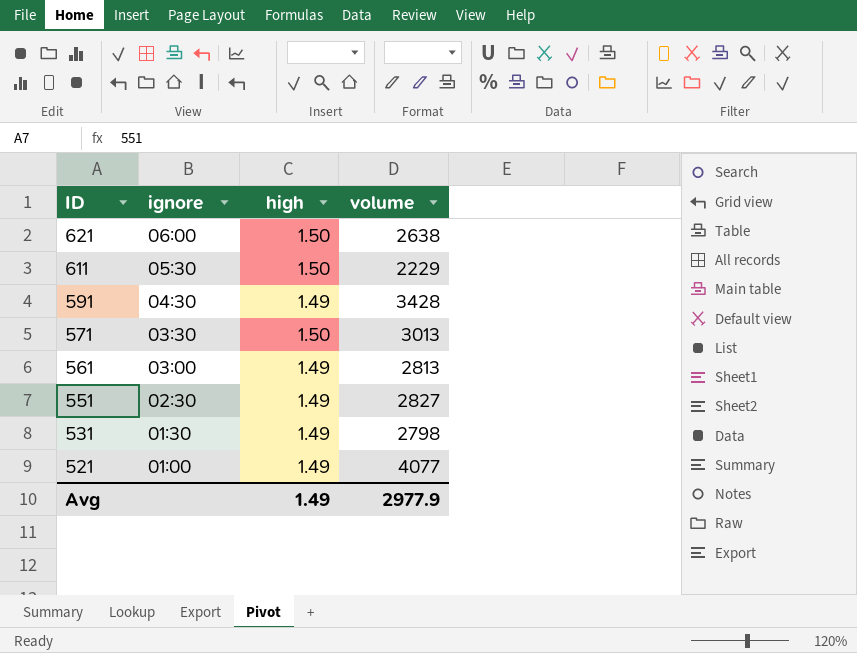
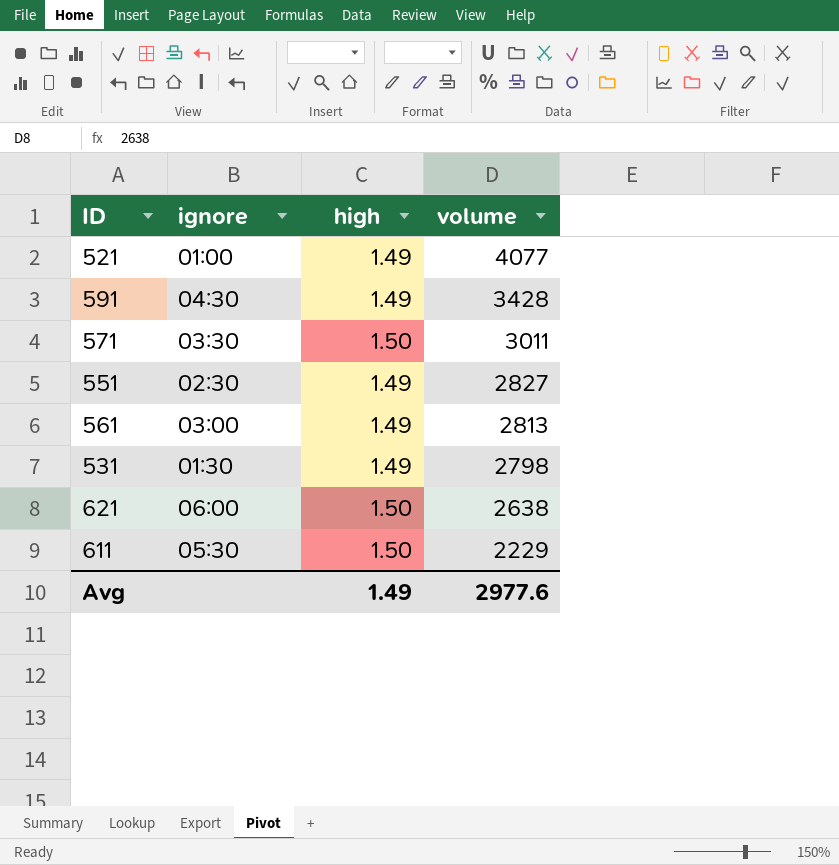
row order: ID descending -> volume descending
571 | volume: 3013 -> 3011
Avg | volume: 2977.9 -> 2977.6

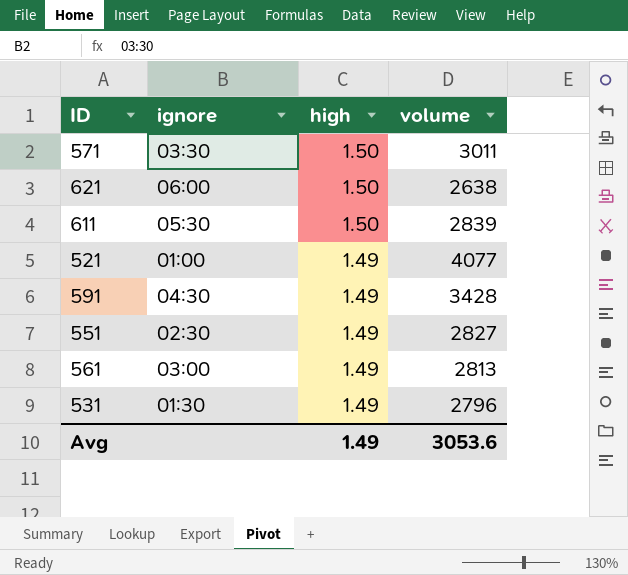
row order: volume descending -> high descending
611 | volume: 2229 -> 2839
531 | volume: 2798 -> 2796
Avg | volume: 2977.6 -> 3053.6

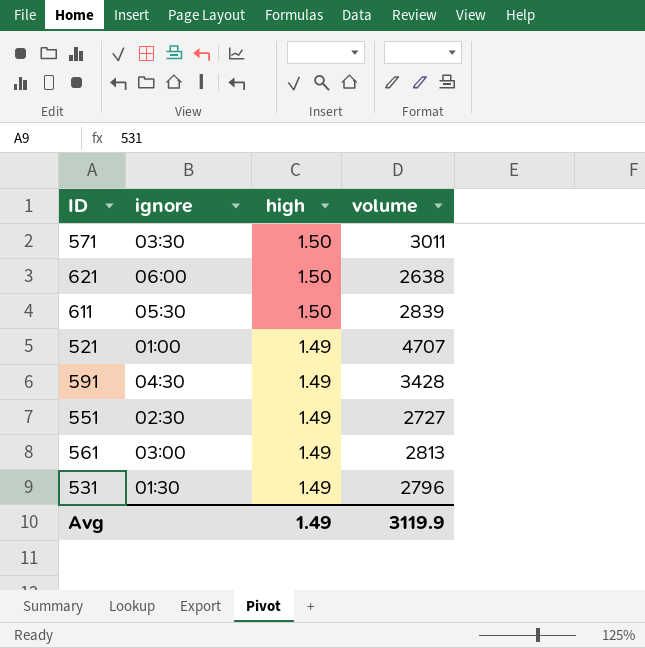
521 | volume: 4077 -> 4707
551 | volume: 2827 -> 2727
Avg | volume: 3053.6 -> 3119.9

